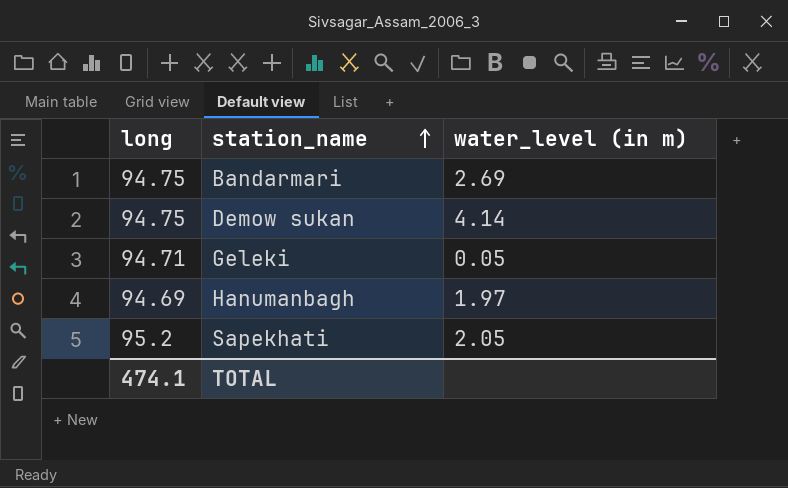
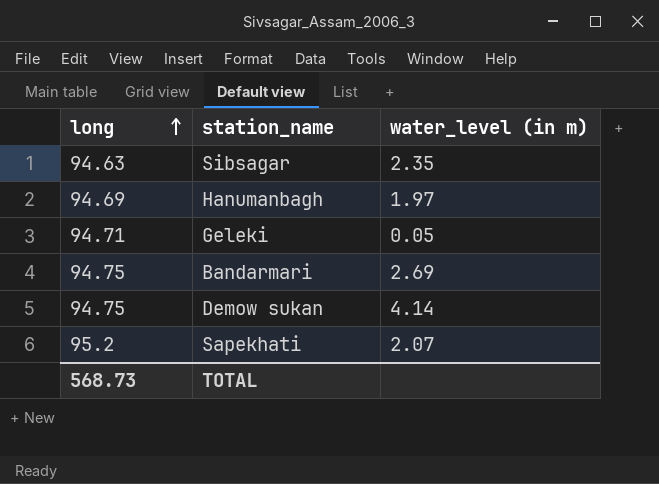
row order: station_name ascending -> long ascending
row Sibsagar: none -> 94.63 | 2.35
Sapekhati | water_level (in m): 2.05 -> 2.07
TOTAL | long: 474.1 -> 568.73

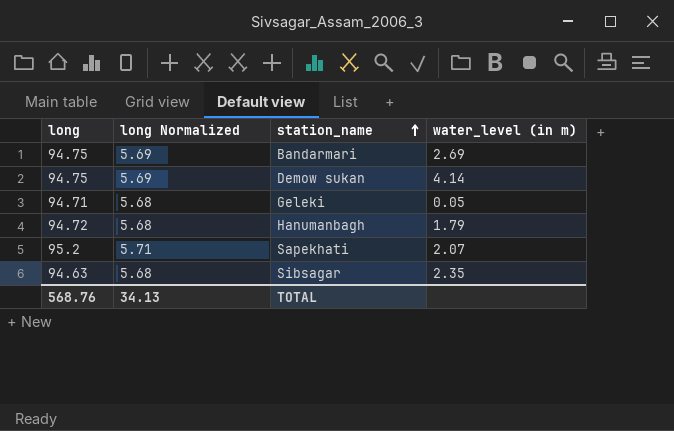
row order: long ascending -> station_name ascending
column long Normalized | formula: none -> [long] * 0.06
Hanumanbagh | long: 94.69 -> 94.72
Hanumanbagh | water_level (in m): 1.97 -> 1.79
TOTAL | long: 568.73 -> 568.76

